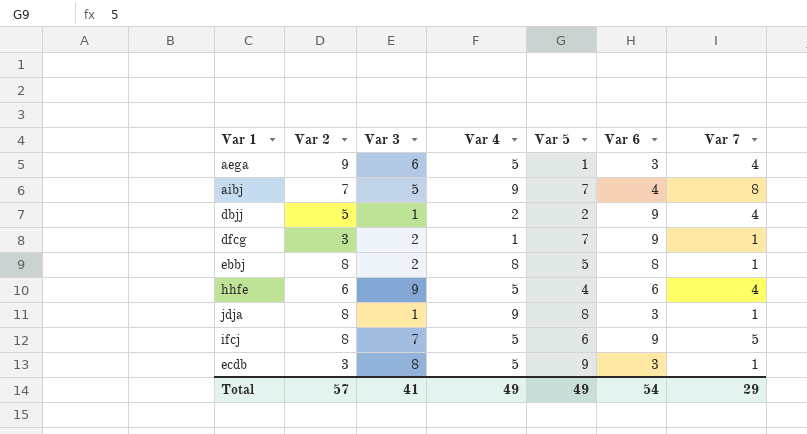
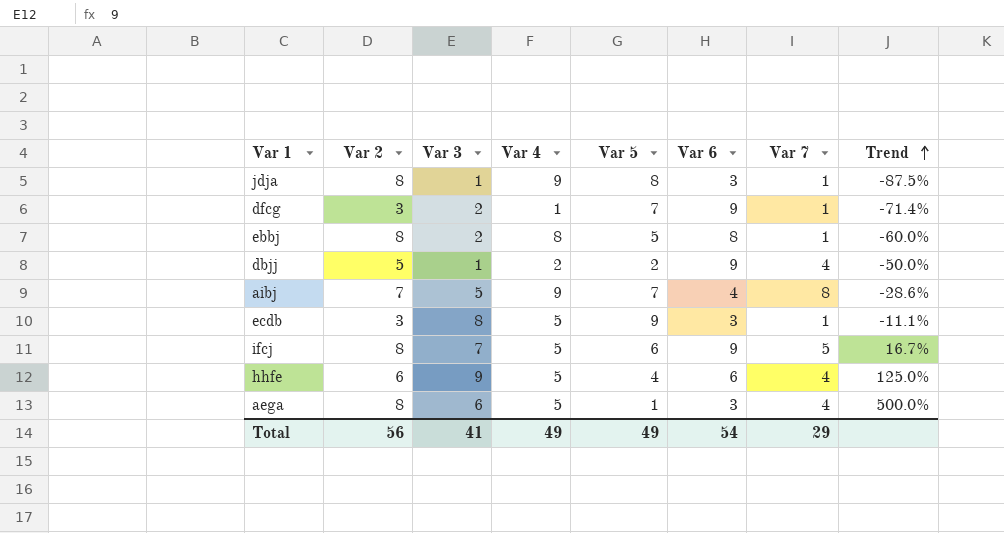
row order: none -> Trend ascending
column Trend | formula: none -> ([Var 3] - [Var 5]) / [Var 5]
aega | Var 2: 9 -> 8
Total | Var 2: 57 -> 56

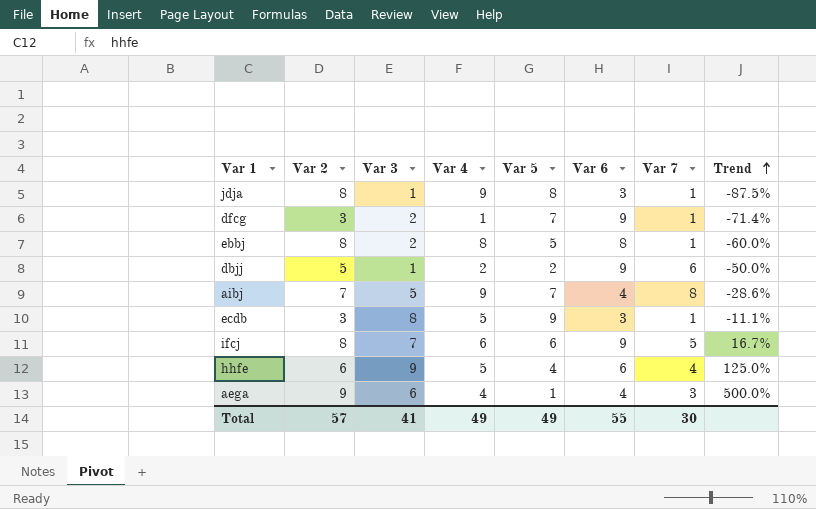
dbjj | Var 7: 4 -> 6
ifcj | Var 4: 5 -> 6
aega | Var 2: 8 -> 9
aega | Var 4: 5 -> 4
aega | Var 6: 3 -> 4
aega | Var 7: 4 -> 3
Total | Var 2: 56 -> 57
Total | Var 6: 54 -> 55
Total | Var 7: 29 -> 30

